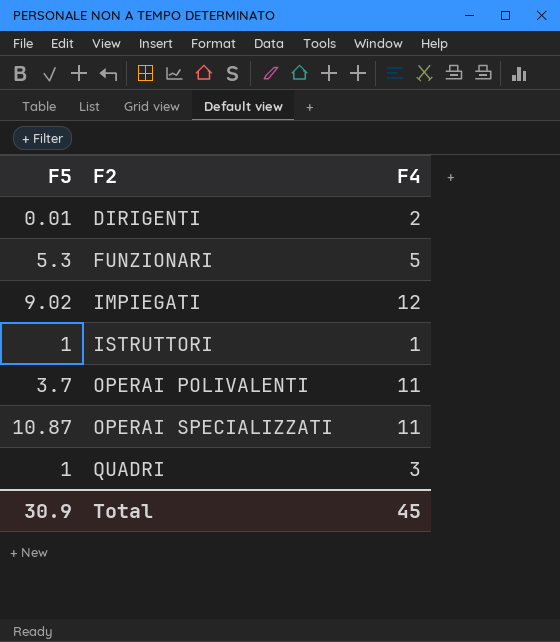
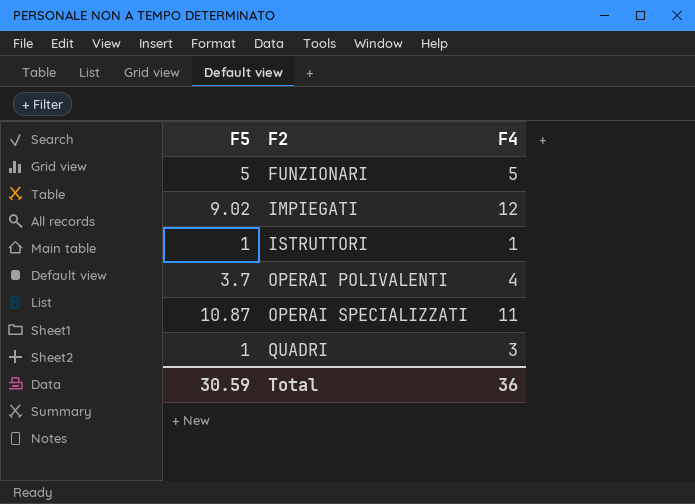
row DIRIGENTI: 0.01 | 2 -> none
FUNZIONARI | F5: 5.3 -> 5
OPERAI POLIVALENTI | F4: 11 -> 4
Total | F5: 30.9 -> 30.59
Total | F4: 45 -> 36

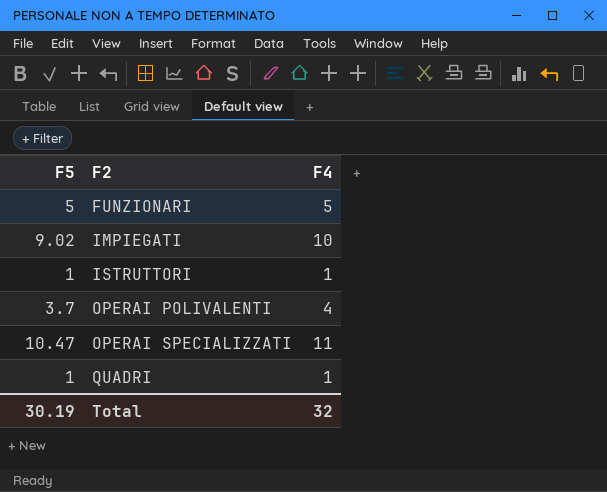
IMPIEGATI | F4: 12 -> 10
OPERAI SPECIALIZZATI | F5: 10.87 -> 10.47
QUADRI | F4: 3 -> 1
Total | F5: 30.59 -> 30.19
Total | F4: 36 -> 32

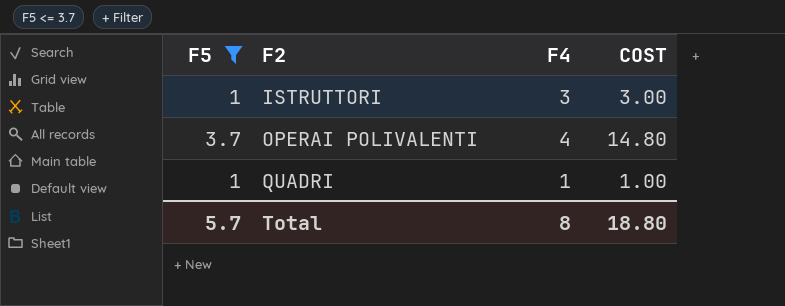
filter: none -> F5 <= 3.7
column COST | formula: none -> [F5] * [F4]
ISTRUTTORI | F4: 1 -> 3
Total | F5: 30.19 -> 5.7
Total | F4: 32 -> 8

